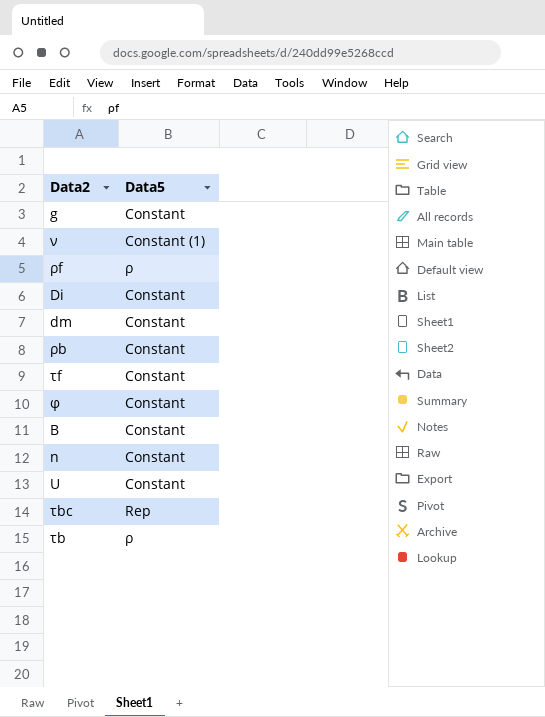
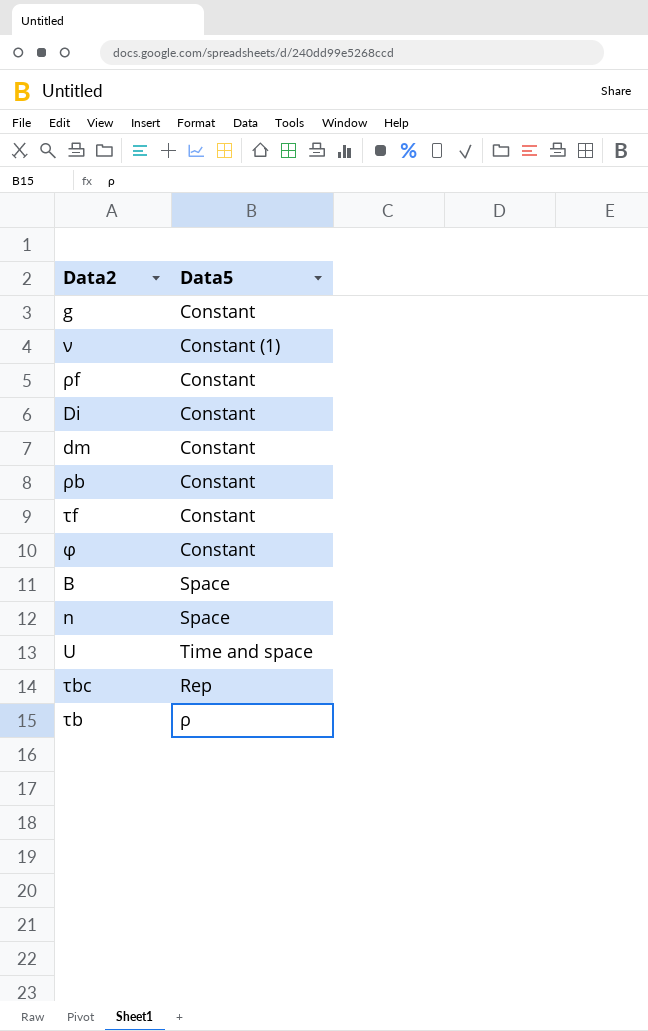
ρf | Data5: ρ -> Constant
B | Data5: Constant -> Space
n | Data5: Constant -> Space
U | Data5: Constant -> Time and space

